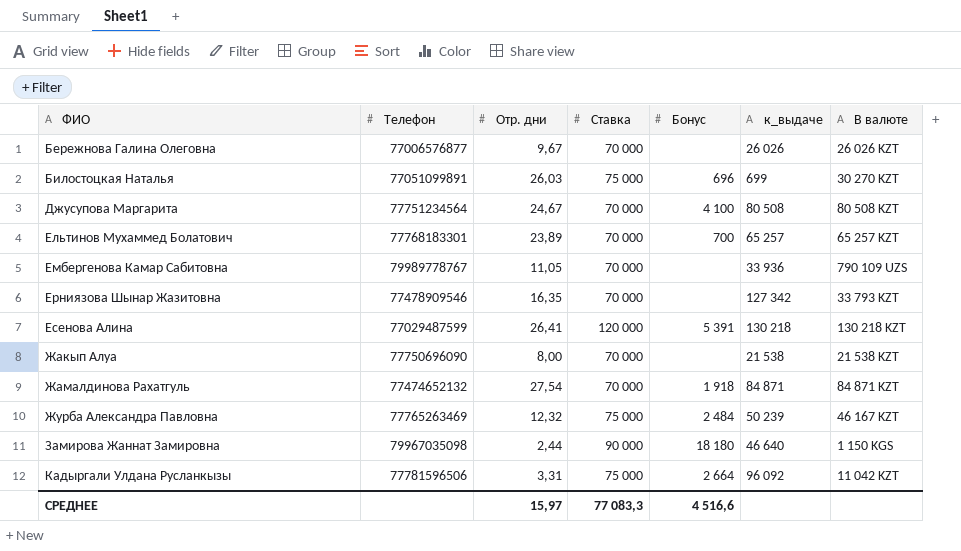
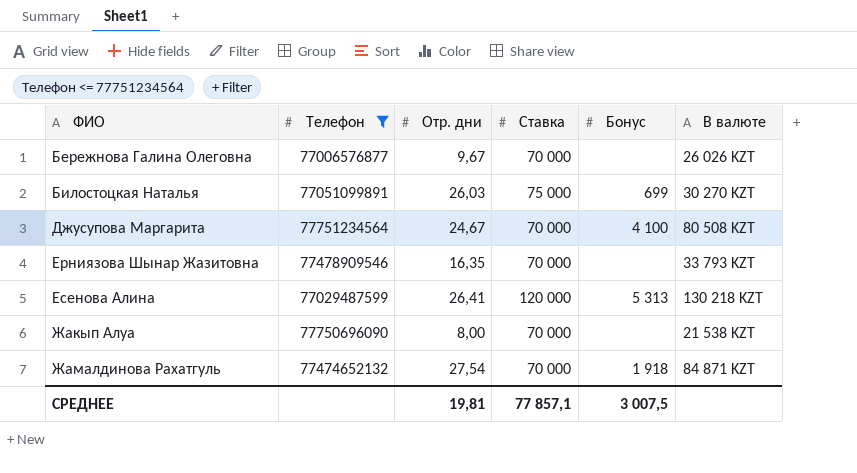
filter: none -> Телефон <= 77751234564
column к_выдаче | position: 6 -> none
Билостоцкая Наталья | Бонус: 696 -> 699
Есенова Алина | Бонус: 5 391 -> 5 313
СРЕДНЕЕ | Отр. дни: 15,97 -> 19,81
СРЕДНЕЕ | Ставка: 77 083,3 -> 77 857,1
СРЕДНЕЕ | Бонус: 4 516,6 -> 3 007,5

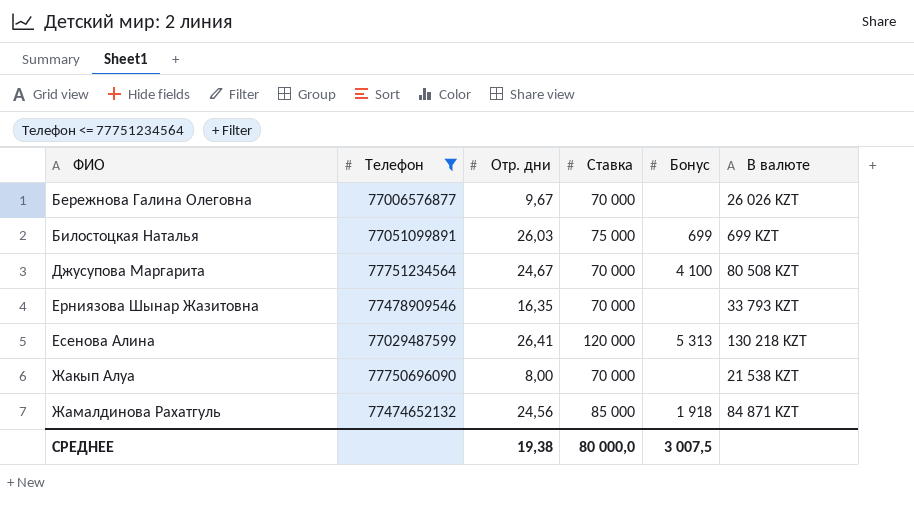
Билостоцкая Наталья | В валюте: 30 270 KZT -> 699 KZT
Жамалдинова Рахатгуль | Отр. дни: 27,54 -> 24,56
Жамалдинова Рахатгуль | Ставка: 70 000 -> 85 000
СРЕДНЕЕ | Отр. дни: 19,81 -> 19,38
СРЕДНЕЕ | Ставка: 77 857,1 -> 80 000,0

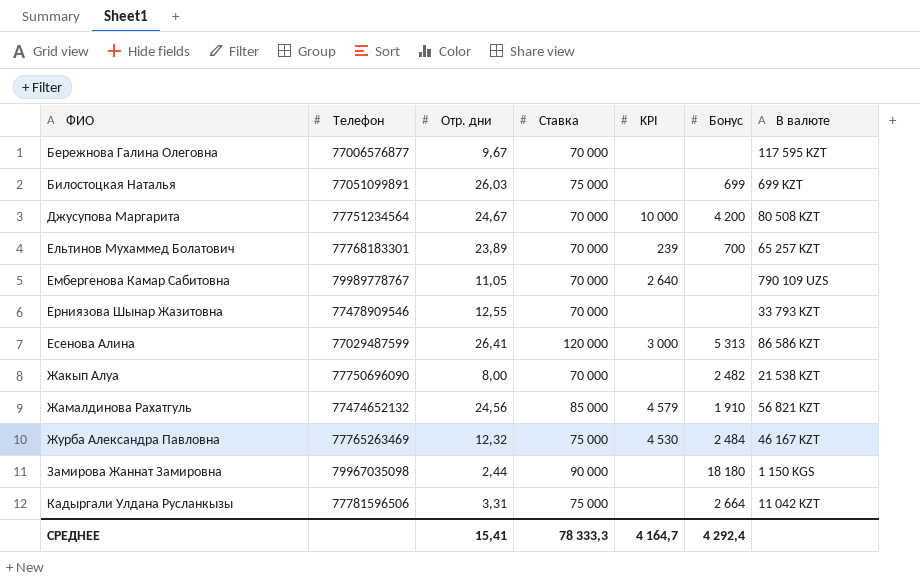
filter: Телефон <= 77751234564 -> none
column KPI | position: none -> 5
Бережнова Галина Олеговна | В валюте: 26 026 KZT -> 117 595 KZT
Джусупова Маргарита | Бонус: 4 100 -> 4 200
Ерниязова Шынар Жазитовна | Отр. дни: 16,35 -> 12,55
Есенова Алина | В валюте: 130 218 KZT -> 86 586 KZT
Жакып Алуа | Бонус: none -> 2 482
Жамалдинова Рахатгуль | Бонус: 1 918 -> 1 910
Жамалдинова Рахатгуль | В валюте: 84 871 KZT -> 56 821 KZT
СРЕДНЕЕ | Отр. дни: 19,38 -> 15,41
СРЕДНЕЕ | Ставка: 80 000,0 -> 78 333,3
СРЕДНЕЕ | Бонус: 3 007,5 -> 4 292,4

